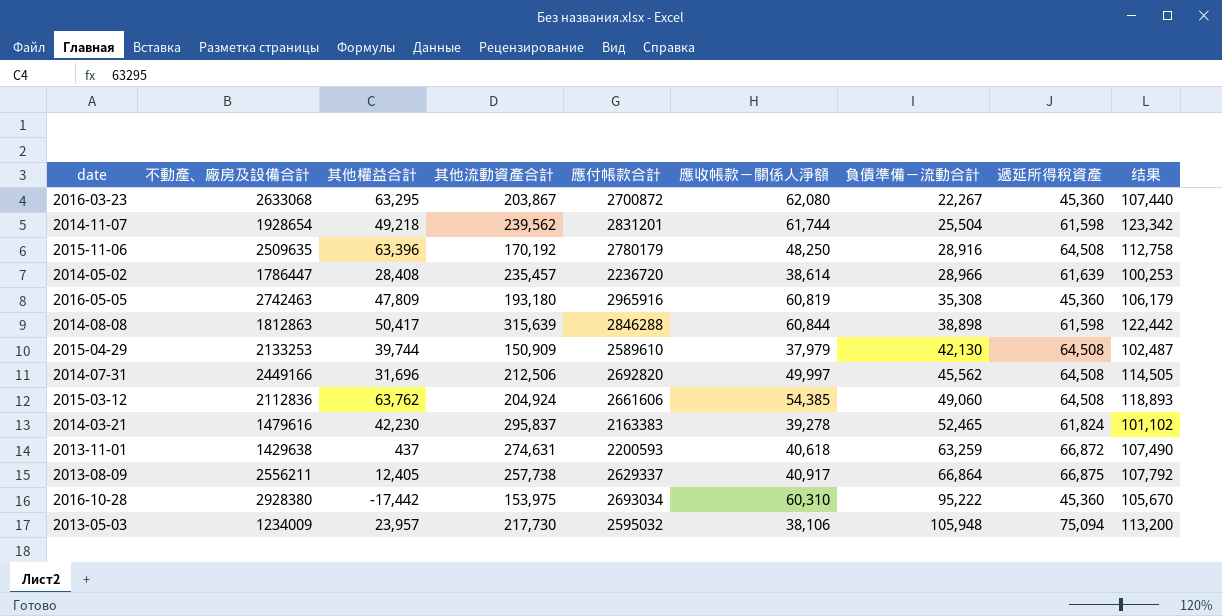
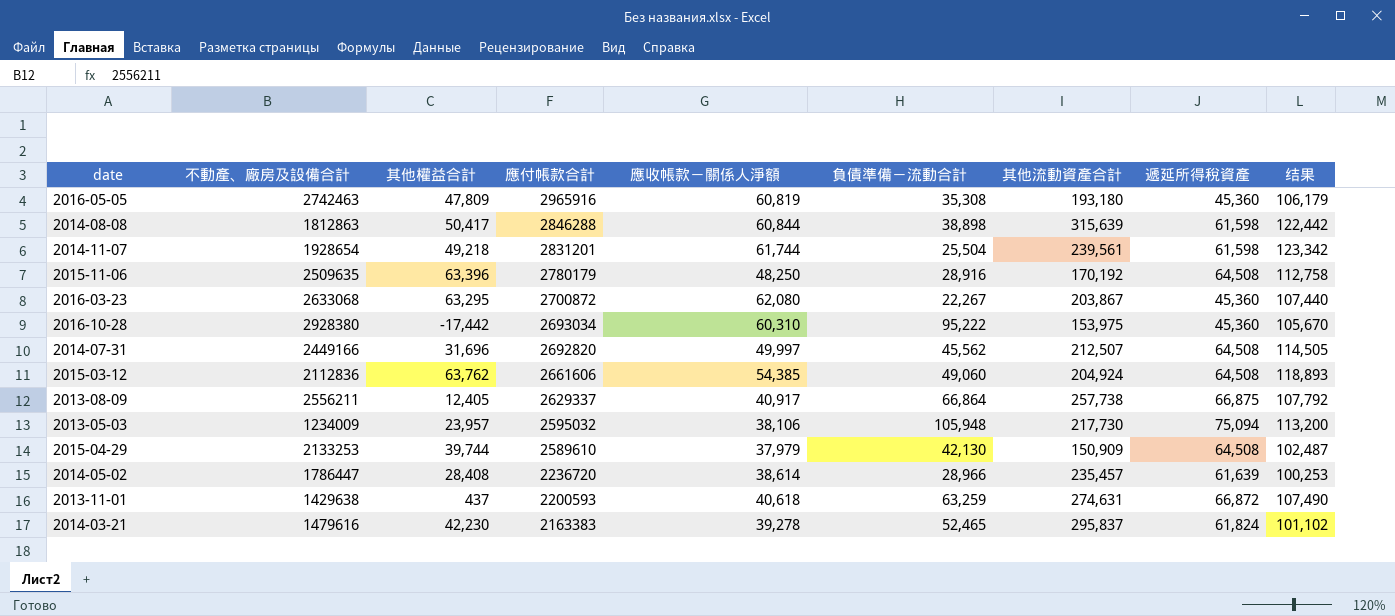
row order: 負債準備－流動合計 ascending -> 應付帳款合計 descending
column 其他流動資產合計 | position: 4 -> 7
2014-11-07 | 其他流動資產合計: 239,562 -> 239,561
2014-07-31 | 其他流動資產合計: 212,506 -> 212,507

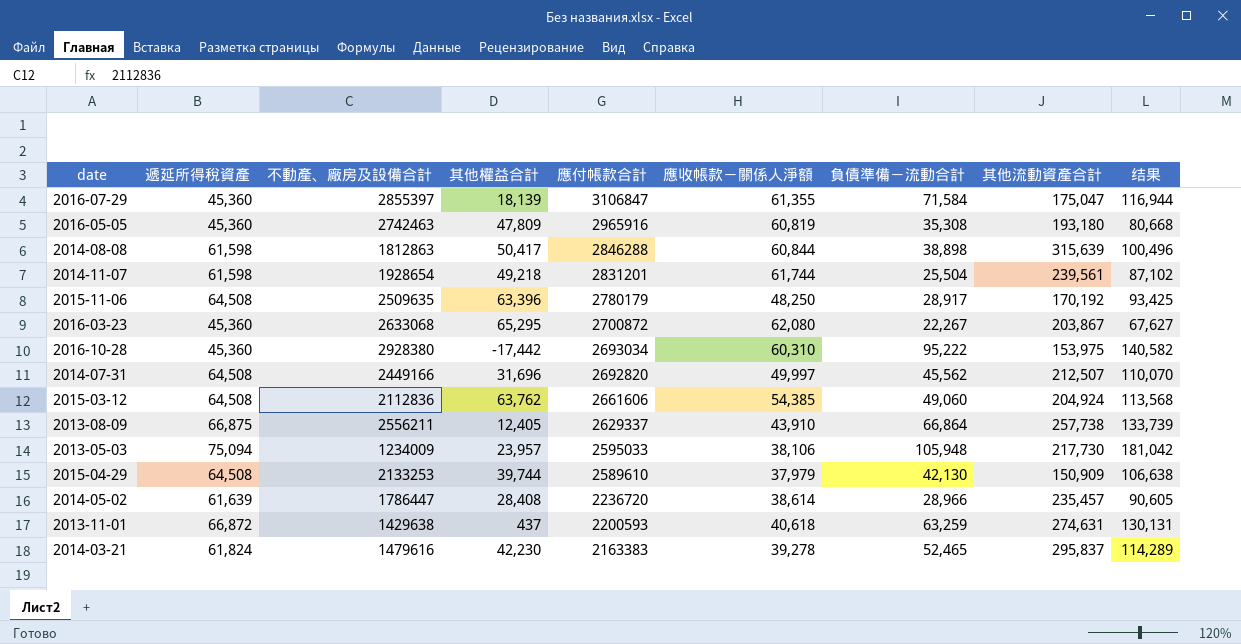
column 遞延所得稅資產 | position: 8 -> 2
column 结果 | formula: [應收帳款－關係人淨額] + [遞延所得稅資產] -> [遞延所得稅資產] + [負債準備－流動合計]
row 2016-07-29: none -> 45,360 | 2855397 | 18,139 | 3106847 | 61,355 | 71,584 | 175,047 | 116,944
2015-11-06 | 負債準備－流動合計: 28,916 -> 28,917
2016-03-23 | 其他權益合計: 63,295 -> 65,295
2013-08-09 | 應收帳款－關係人淨額: 40,917 -> 43,910
2013-05-03 | 應付帳款合計: 2595032 -> 2595033

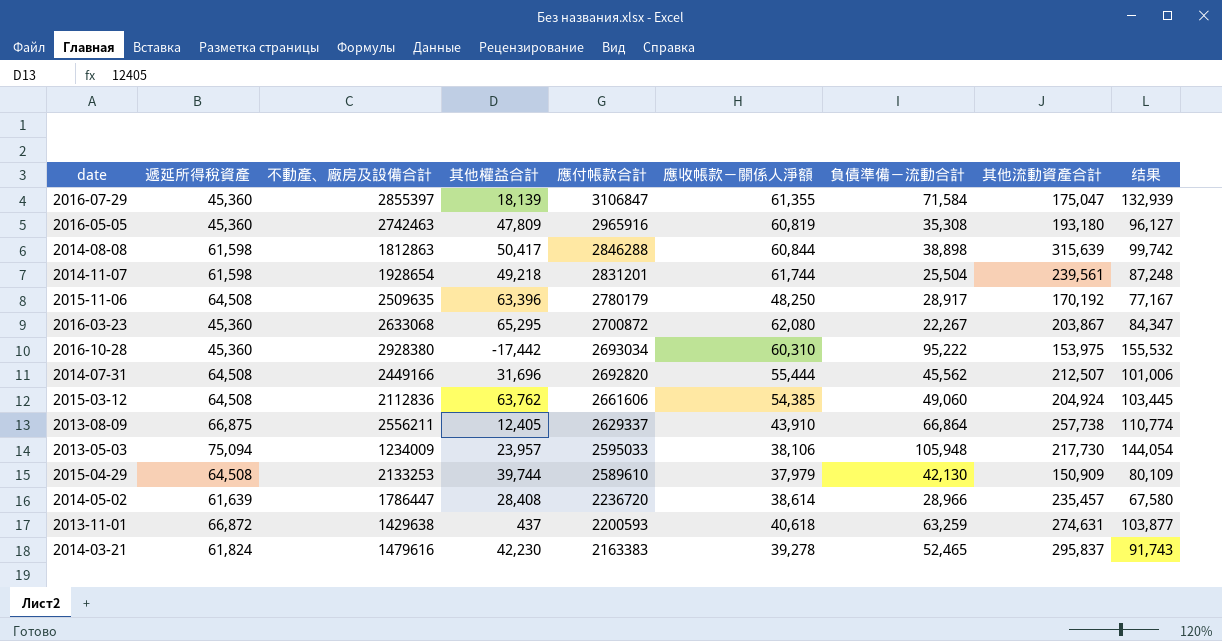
column 结果 | formula: [遞延所得稅資產] + [負債準備－流動合計] -> [應收帳款－關係人淨額] + [負債準備－流動合計]
2014-07-31 | 應收帳款－關係人淨額: 49,997 -> 55,444

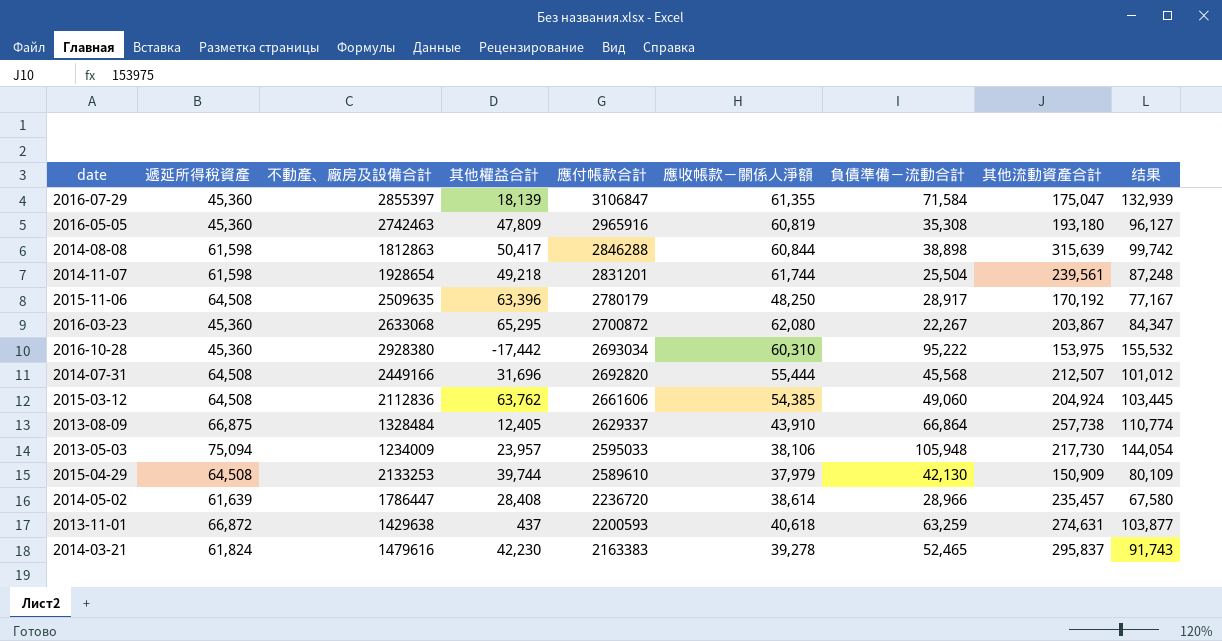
2014-07-31 | 負債準備－流動合計: 45,562 -> 45,568
2014-07-31 | 结果: 101,006 -> 101,012
2013-08-09 | 不動產、廠房及設備合計: 2556211 -> 1328484

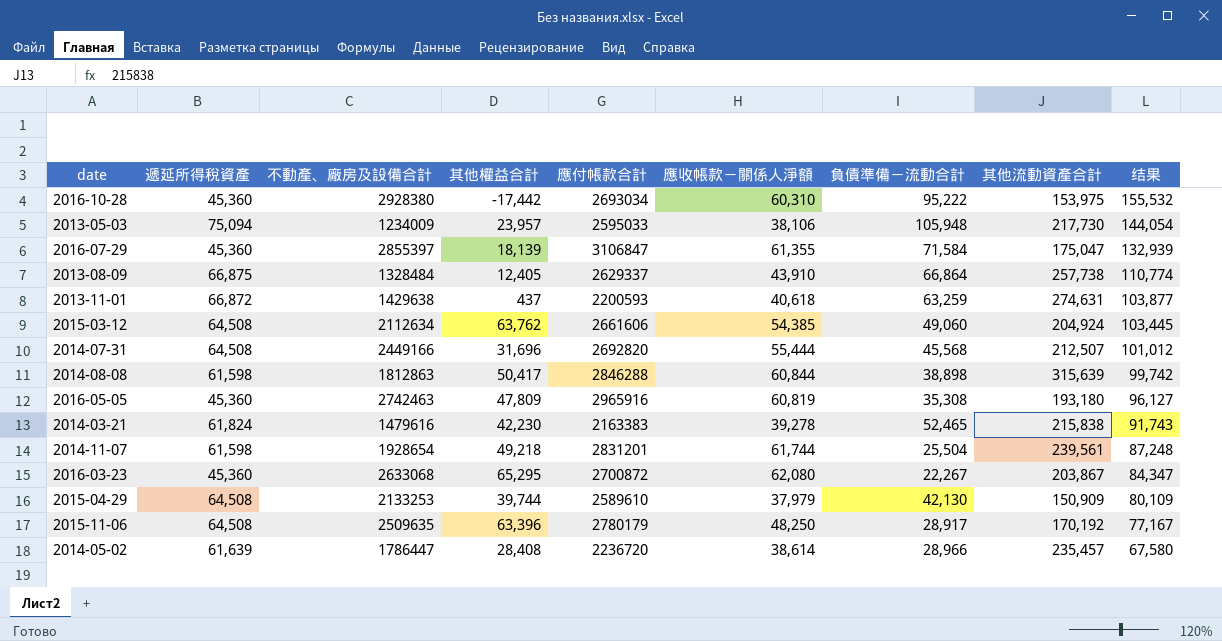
row order: 應付帳款合計 descending -> 结果 descending
2015-03-12 | 不動產、廠房及設備合計: 2112836 -> 2112634
2014-03-21 | 其他流動資產合計: 295,837 -> 215,838

